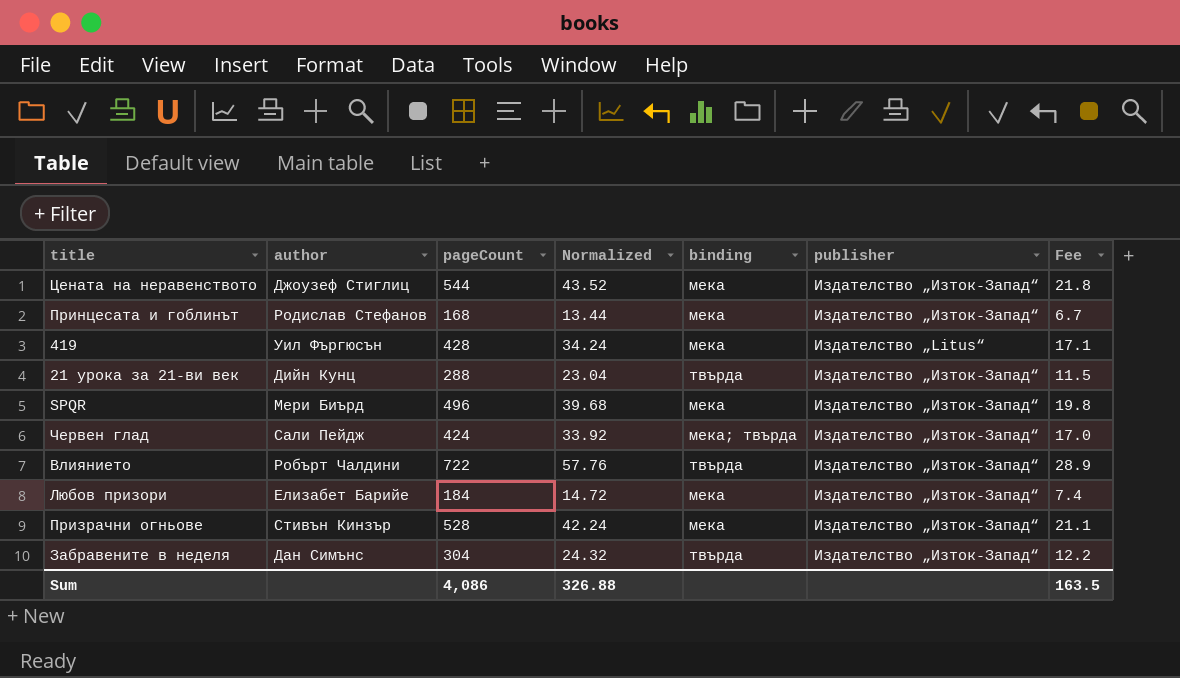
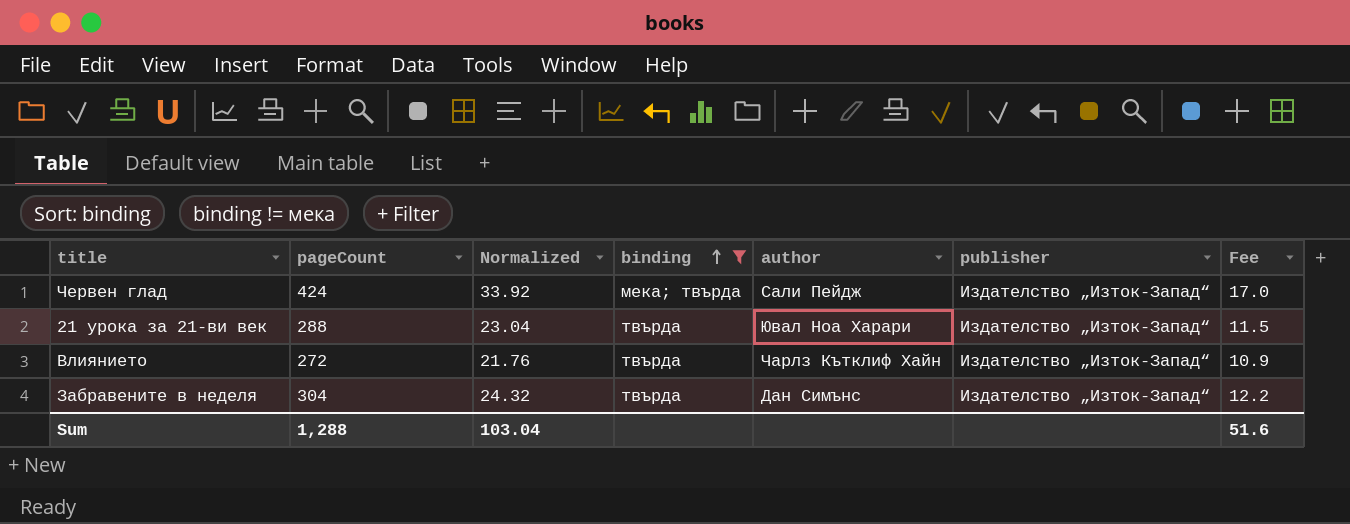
filter: none -> binding != мека
row order: none -> binding ascending
column author | position: 2 -> 5
21 урока за 21-ви век | author: Дийн Кунц -> Ювал Ноа Харари
Влиянието | pageCount: 722 -> 272
Влиянието | Normalized: 57.76 -> 21.76
Влиянието | author: Робърт Чалдини -> Чарлз Кътклиф Хайн
Влиянието | Fee: 28.9 -> 10.9
Sum | pageCount: 4,086 -> 1,288
Sum | Normalized: 326.88 -> 103.04
Sum | Fee: 163.5 -> 51.6

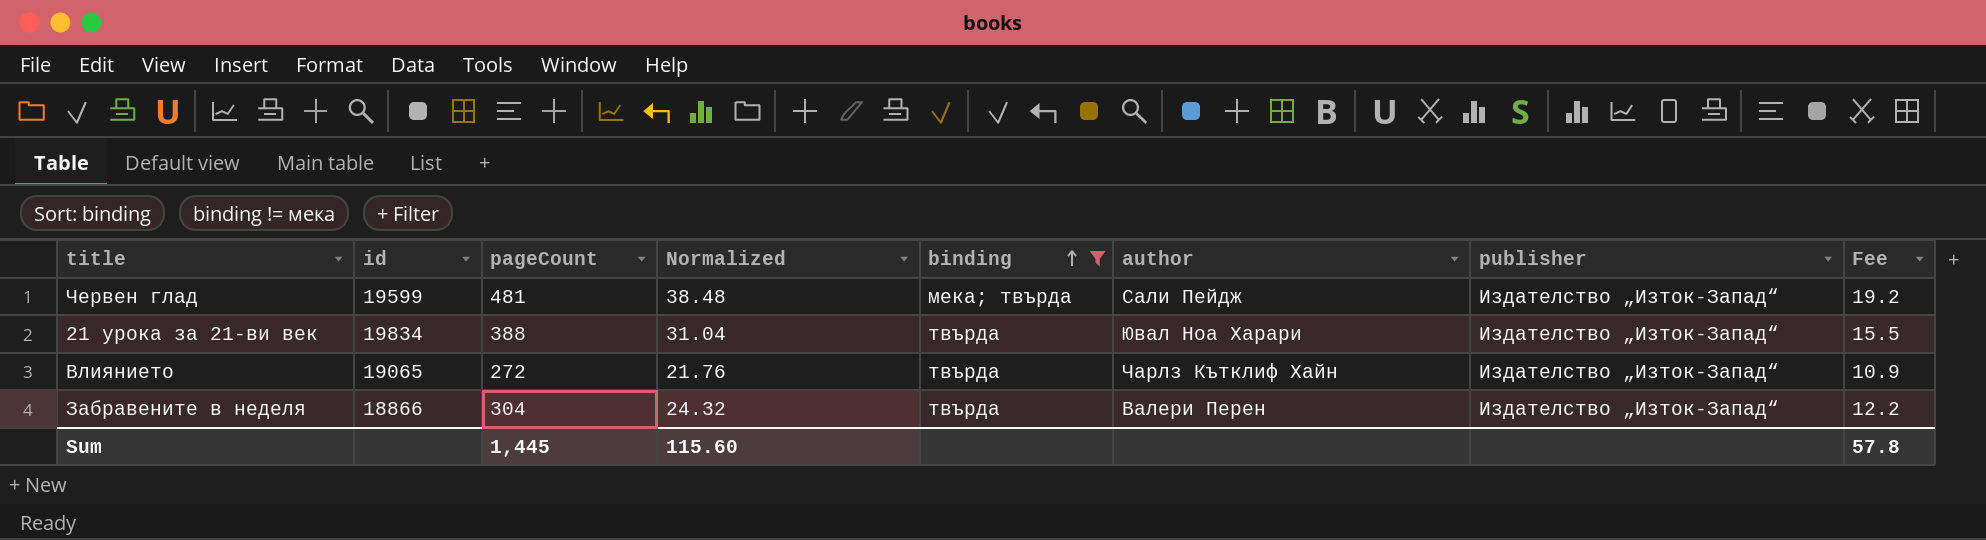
column id | position: none -> 2
Червен глад | pageCount: 424 -> 481
Червен глад | Normalized: 33.92 -> 38.48
Червен глад | Fee: 17.0 -> 19.2
21 урока за 21-ви век | pageCount: 288 -> 388
21 урока за 21-ви век | Normalized: 23.04 -> 31.04
21 урока за 21-ви век | Fee: 11.5 -> 15.5
Забравените в неделя | author: Дан Симънс -> Валери Перен
Sum | pageCount: 1,288 -> 1,445
Sum | Normalized: 103.04 -> 115.60
Sum | Fee: 51.6 -> 57.8

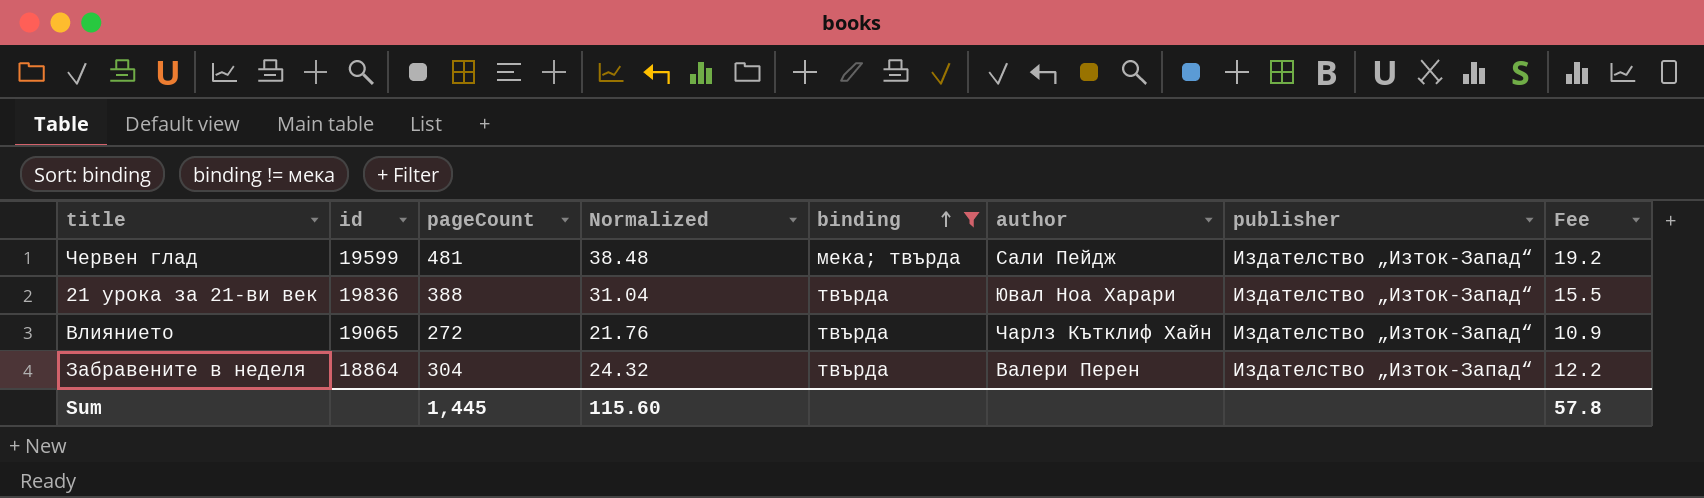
21 урока за 21-ви век | id: 19834 -> 19836
Забравените в неделя | id: 18866 -> 18864

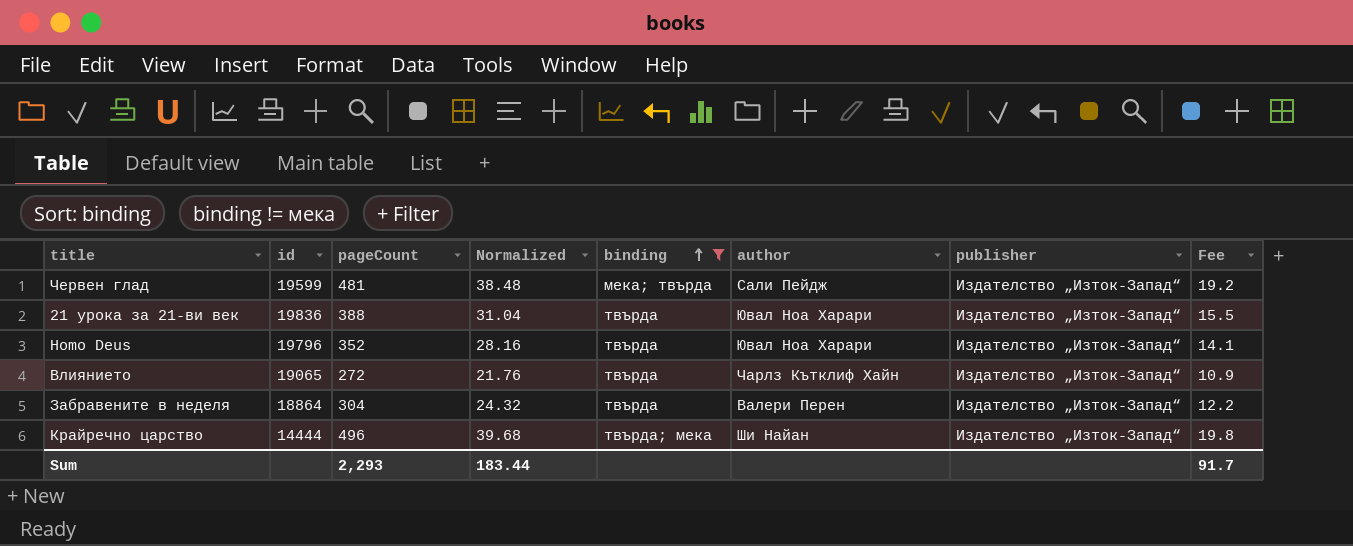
row Homo Deus: none -> 19796 | 352 | 28.16 | твърда | Ювал Ноа Харари | Издателство „Изток-Запад“ | 14.1
row Крайречно царство: none -> 14444 | 496 | 39.68 | твърда; мека | Ши Найан | Издателство „Изток-Запад“ | 19.8
Sum | pageCount: 1,445 -> 2,293
Sum | Normalized: 115.60 -> 183.44
Sum | Fee: 57.8 -> 91.7

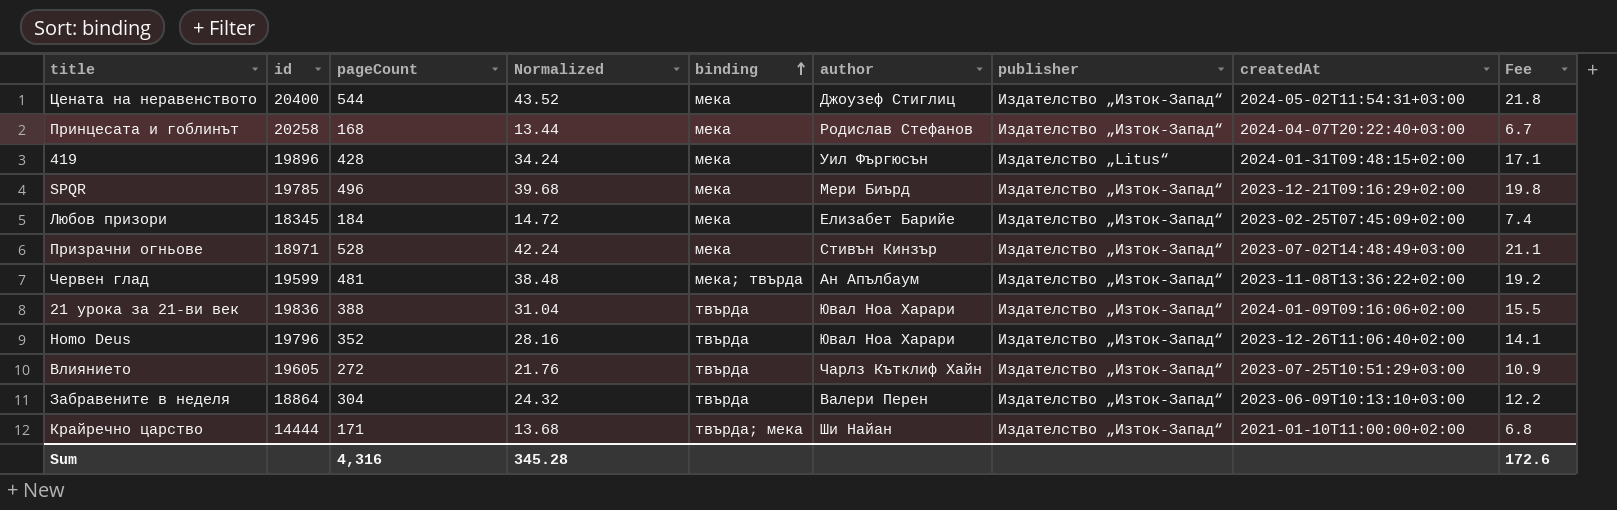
filter: binding != мека -> none
column createdAt | position: none -> 8
Червен глад | author: Сали Пейдж -> Ан Апълбаум
Влиянието | id: 19065 -> 19605
Крайречно царство | pageCount: 496 -> 171
Крайречно царство | Normalized: 39.68 -> 13.68
Крайречно царство | Fee: 19.8 -> 6.8
Sum | pageCount: 2,293 -> 4,316
Sum | Normalized: 183.44 -> 345.28
Sum | Fee: 91.7 -> 172.6

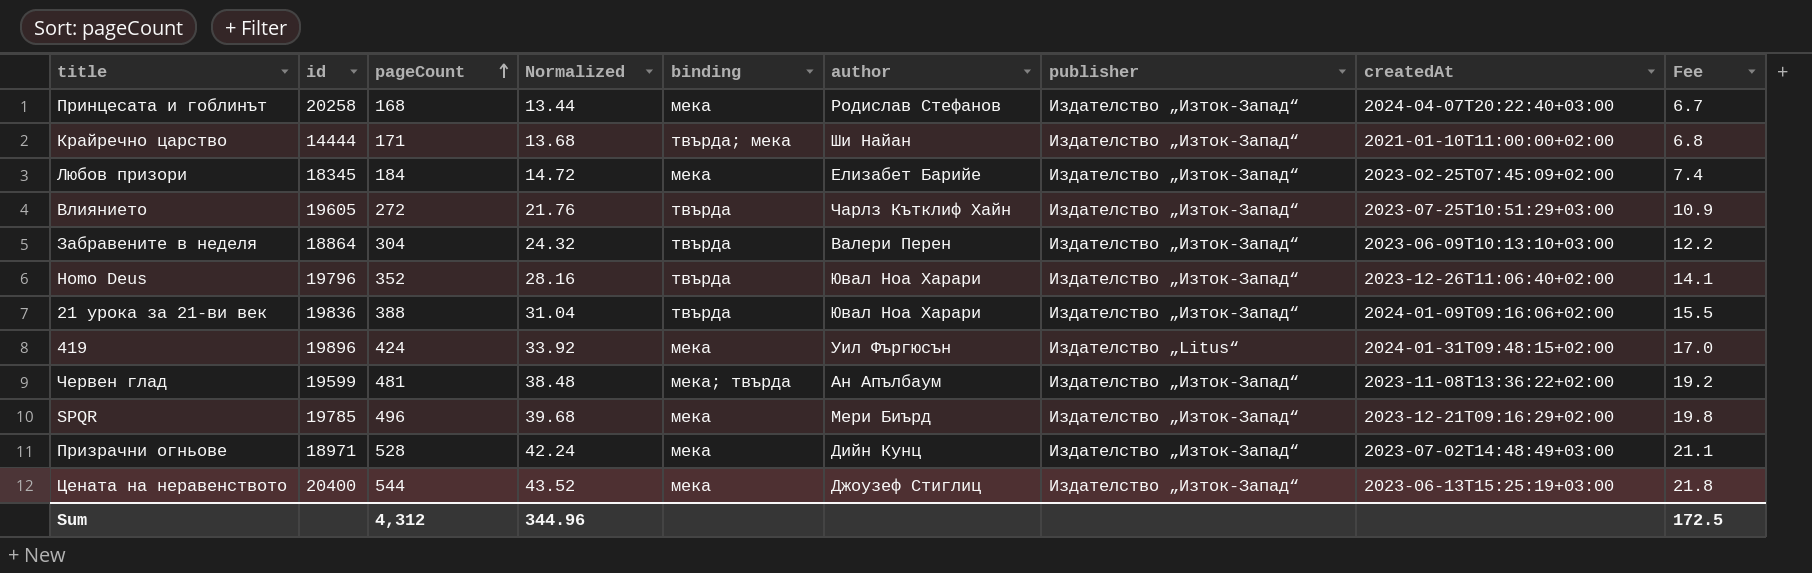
row order: binding ascending -> pageCount ascending
419 | pageCount: 428 -> 424
419 | Normalized: 34.24 -> 33.92
419 | Fee: 17.1 -> 17.0
Призрачни огньове | author: Стивън Кинзър -> Дийн Кунц
Цената на неравенството | createdAt: 2024-05-02T11:54:31+03:00 -> 2023-06-13T15:25:19+03:00
Sum | pageCount: 4,316 -> 4,312
Sum | Normalized: 345.28 -> 344.96
Sum | Fee: 172.6 -> 172.5

